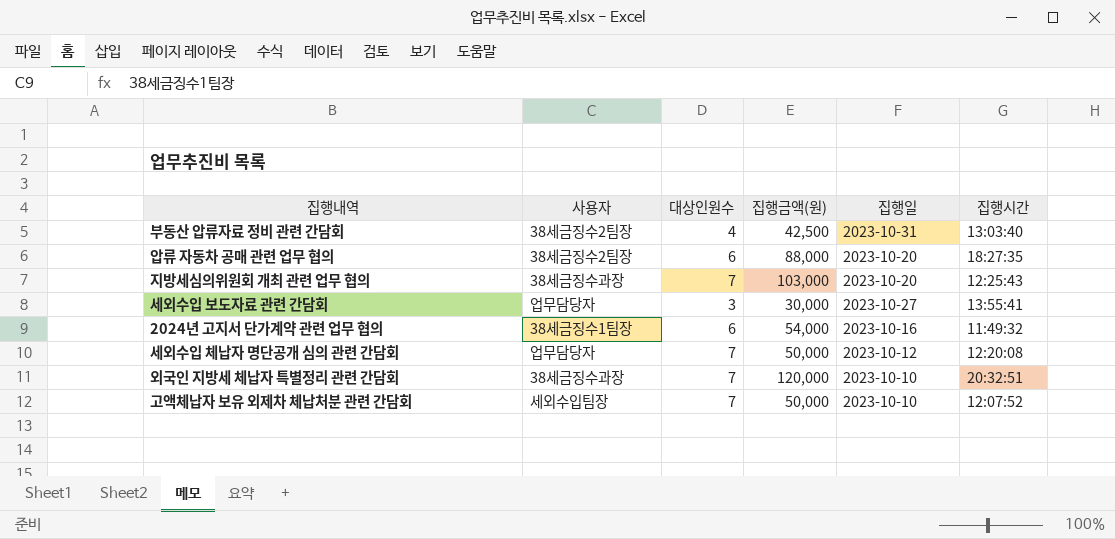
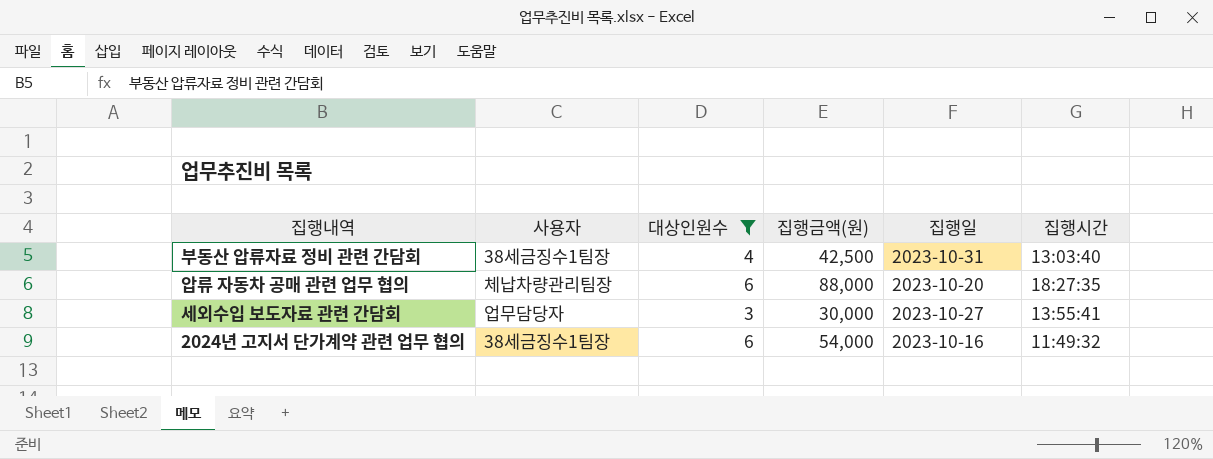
filter: none -> 대상인원수 != 7
부동산 압류자료 정비 관련 간담회 | 사용자: 38세금징수2팀장 -> 38세금징수1팀장
압류 자동차 공매 관련 업무 협의 | 사용자: 38세금징수2팀장 -> 체납차량관리팀장

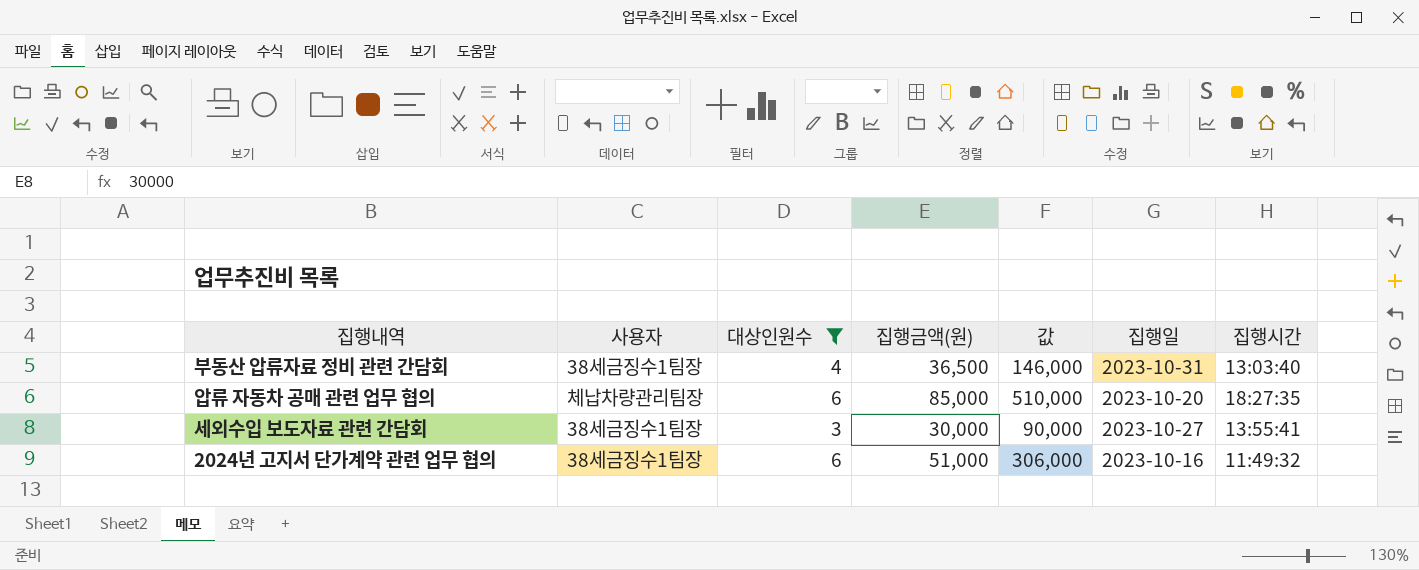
column 값 | formula: none -> [대상인원수] * [집행금액(원)]
부동산 압류자료 정비 관련 간담회 | 집행금액(원): 42,500 -> 36,500
압류 자동차 공매 관련 업무 협의 | 집행금액(원): 88,000 -> 85,000
세외수입 보도자료 관련 간담회 | 사용자: 업무담당자 -> 38세금징수1팀장
2024년 고지서 단가계약 관련 업무 협의 | 집행금액(원): 54,000 -> 51,000

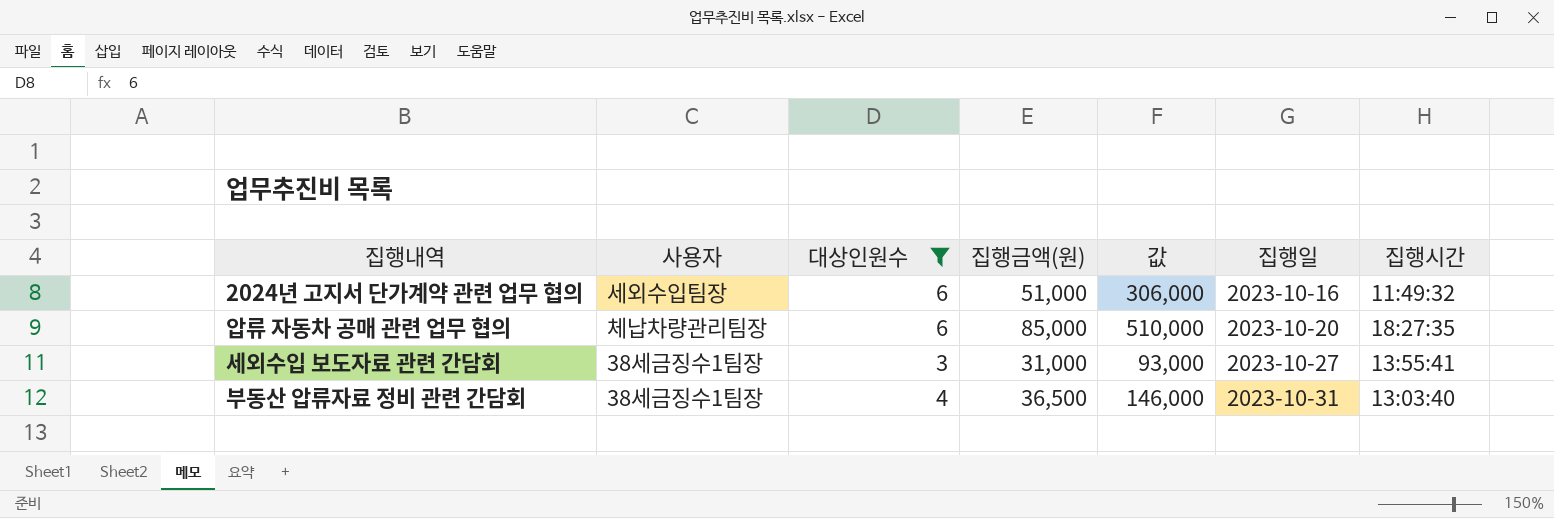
row order: none -> 집행일 ascending
2024년 고지서 단가계약 관련 업무 협의 | 사용자: 38세금징수1팀장 -> 세외수입팀장
세외수입 보도자료 관련 간담회 | 집행금액(원): 30,000 -> 31,000
세외수입 보도자료 관련 간담회 | 값: 90,000 -> 93,000

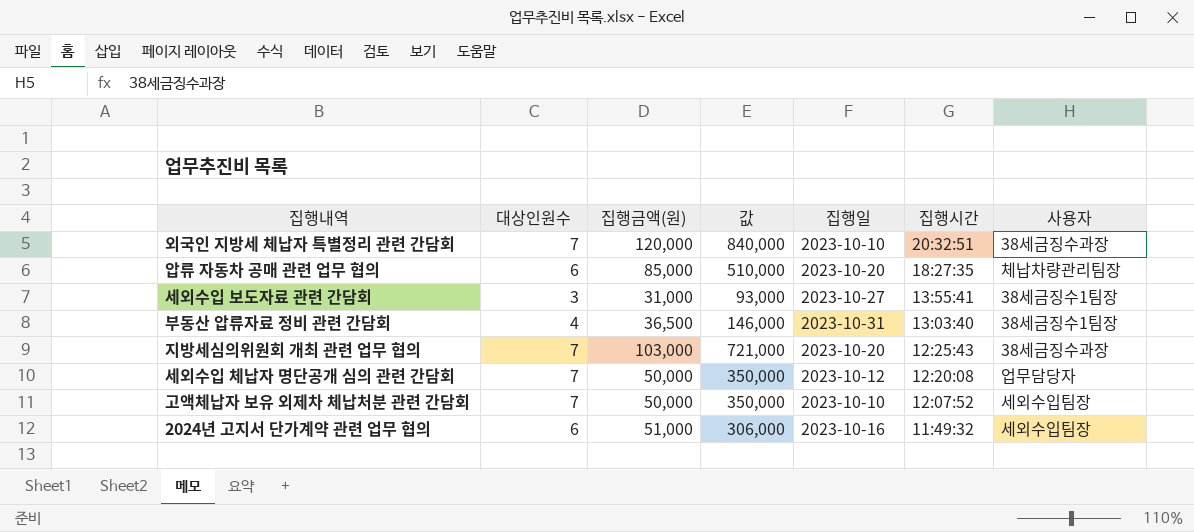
filter: 대상인원수 != 7 -> none
row order: 집행일 ascending -> 집행시간 descending
column 사용자 | position: 2 -> 7

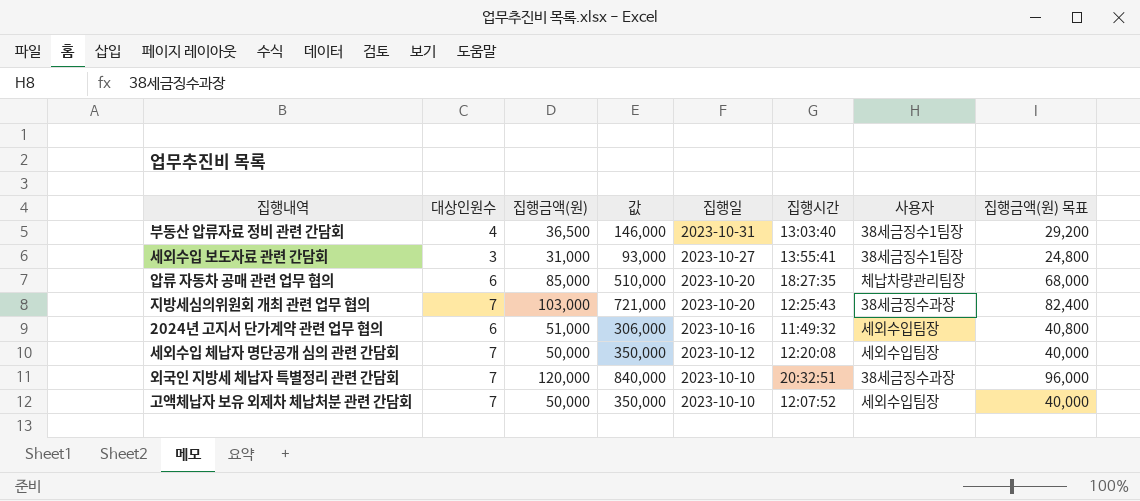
row order: 집행시간 descending -> 집행일 descending
column 집행금액(원) 목표 | formula: none -> [집행금액(원)] * 0.8
세외수입 체납자 명단공개 심의 관련 간담회 | 사용자: 업무담당자 -> 세외수입팀장

